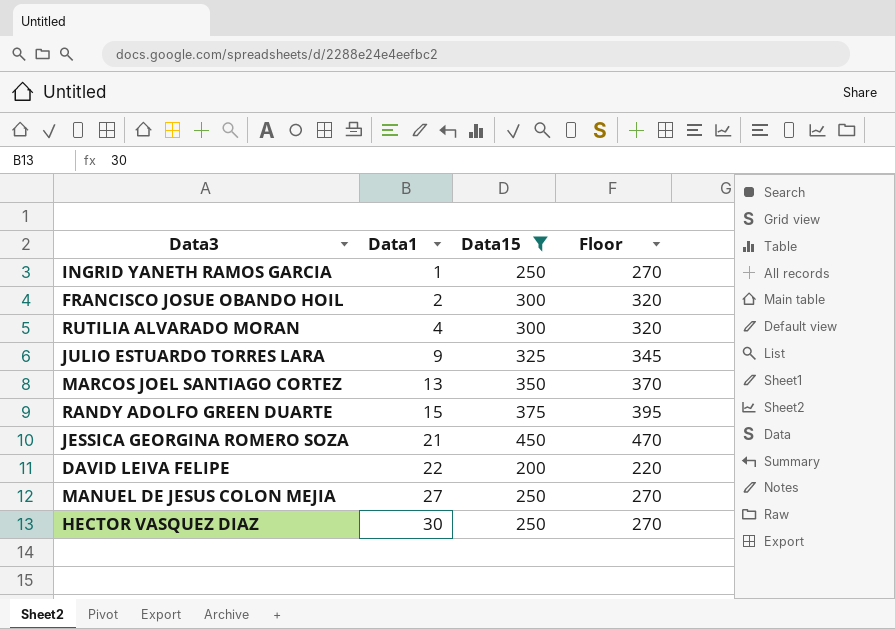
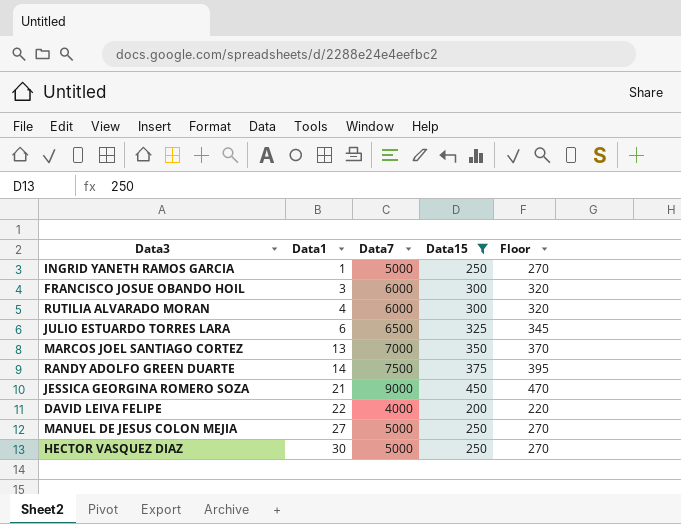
column Data7 | position: none -> 3
FRANCISCO JOSUE OBANDO HOIL | Data1: 2 -> 3
JULIO ESTUARDO TORRES LARA | Data1: 9 -> 6
RANDY ADOLFO GREEN DUARTE | Data1: 15 -> 14

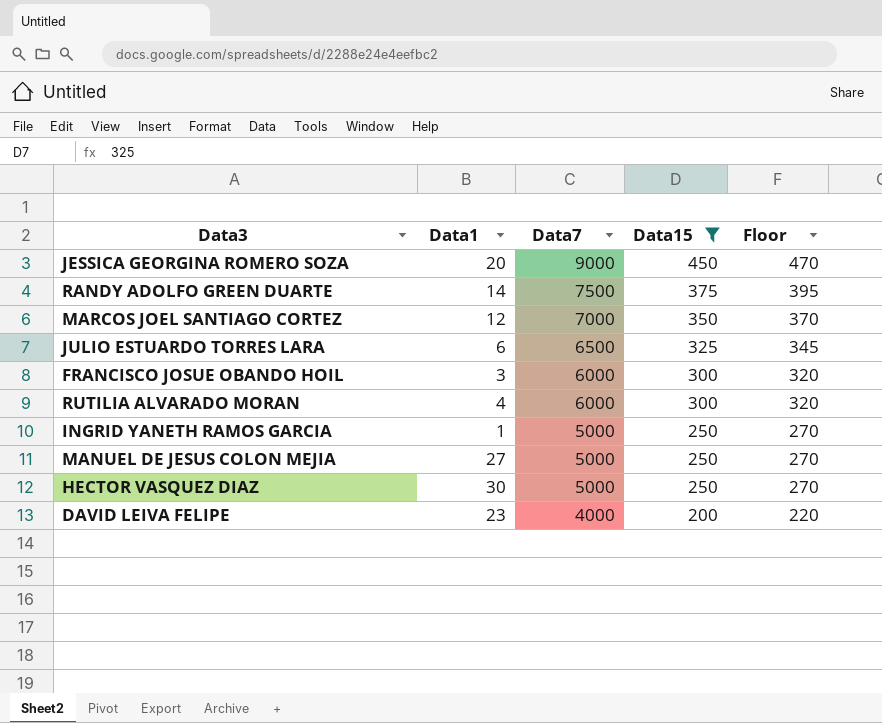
row order: Data1 ascending -> Data7 descending
JESSICA GEORGINA ROMERO SOZA | Data1: 21 -> 20
MARCOS JOEL SANTIAGO CORTEZ | Data1: 13 -> 12
DAVID LEIVA FELIPE | Data1: 22 -> 23

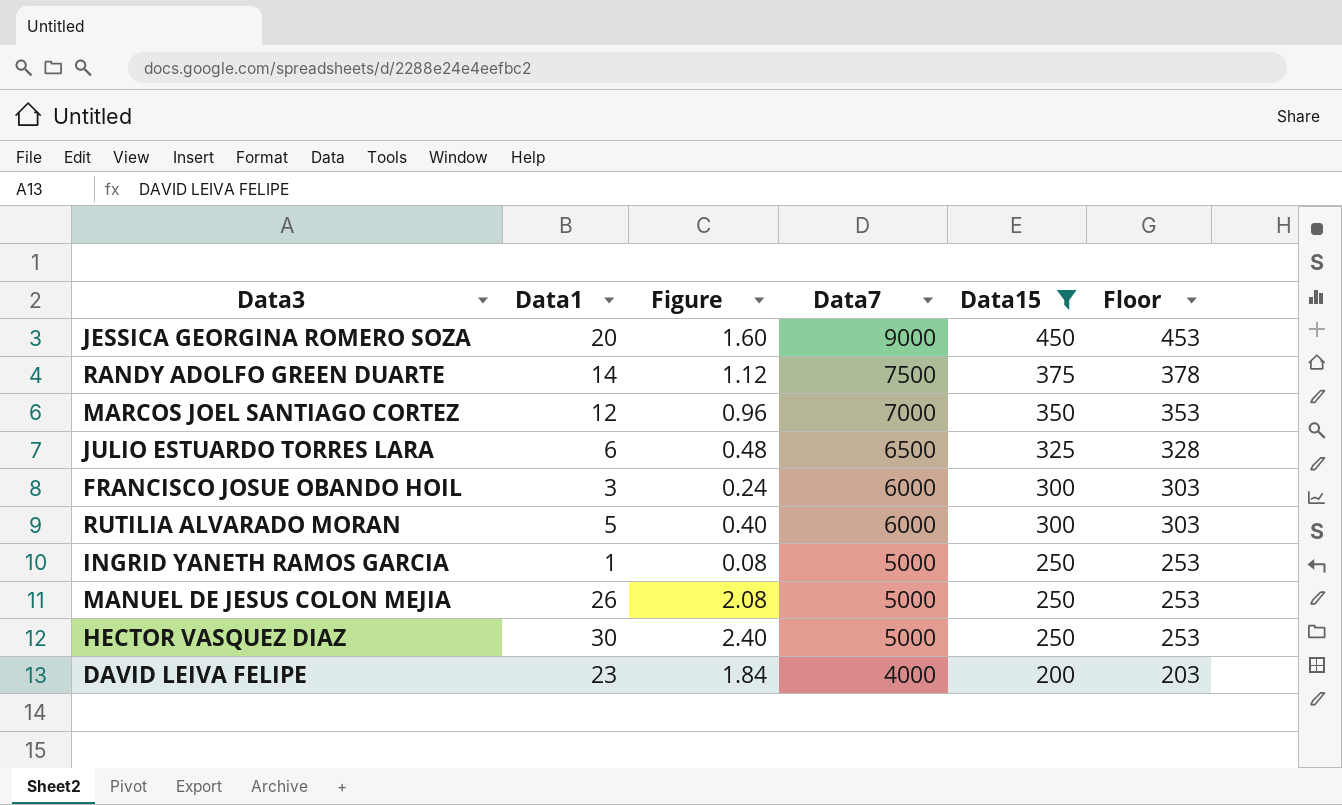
column Figure | formula: none -> [Data1] * 0.08
column Floor | formula: [Data15] + 20 -> [Data15] + 3
RUTILIA ALVARADO MORAN | Data1: 4 -> 5
MANUEL DE JESUS COLON MEJIA | Data1: 27 -> 26

